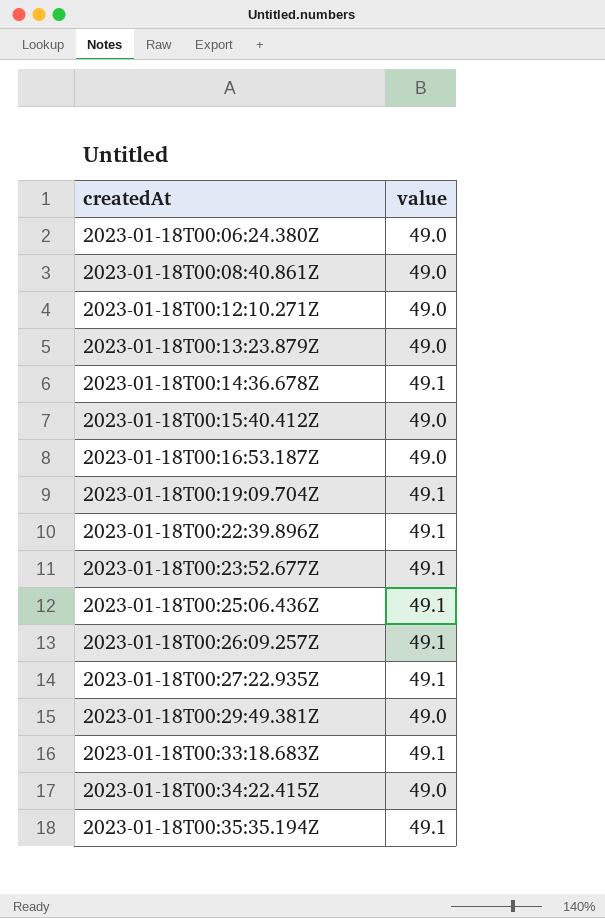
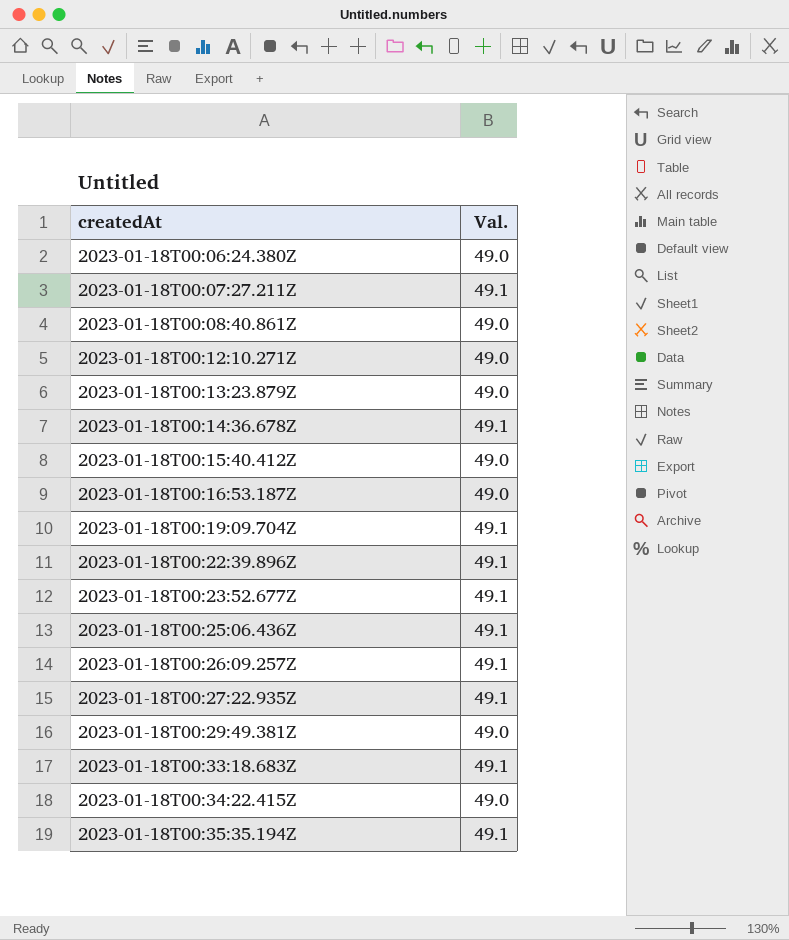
column name: value -> Val.
row 2023-01-18T00:07:27.211Z: none -> 49.1

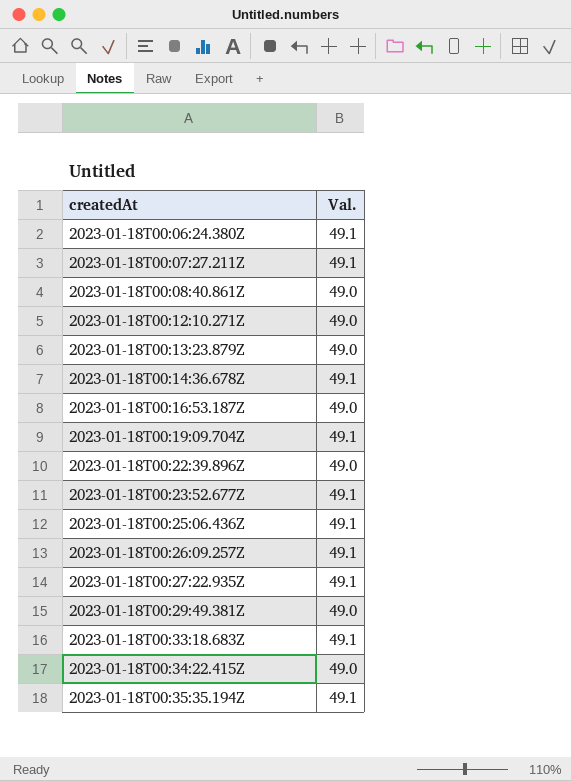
row 2023-01-18T00:15:40.412Z: 49.0 -> none
2023-01-18T00:06:24.380Z | Val.: 49.0 -> 49.1
2023-01-18T00:22:39.896Z | Val.: 49.1 -> 49.0

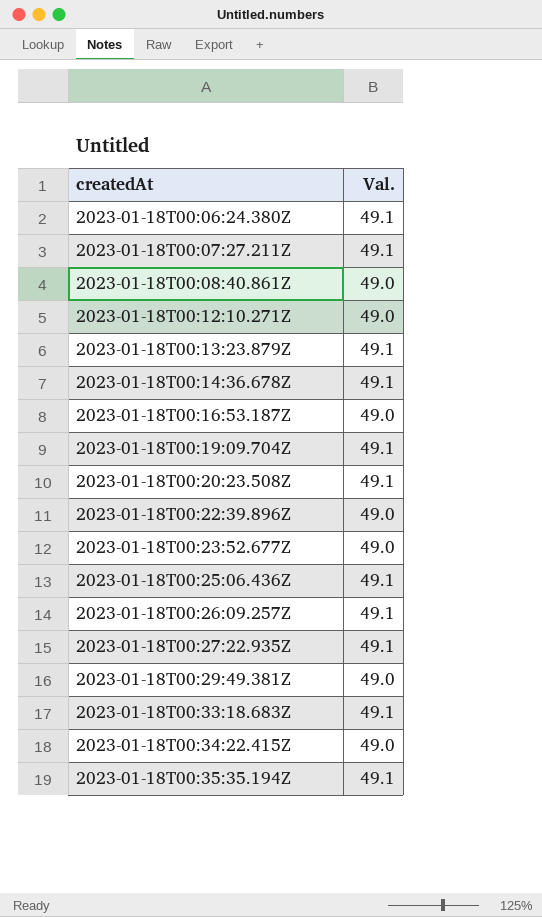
2023-01-18T00:13:23.879Z | Val.: 49.0 -> 49.1
row 2023-01-18T00:20:23.508Z: none -> 49.1
2023-01-18T00:23:52.677Z | Val.: 49.1 -> 49.0

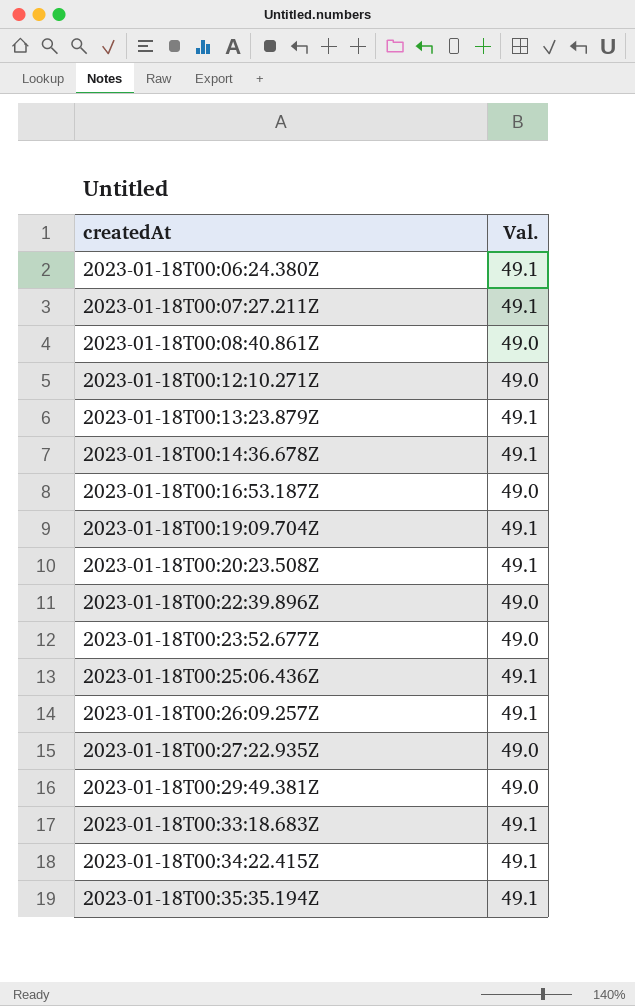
2023-01-18T00:27:22.935Z | Val.: 49.1 -> 49.0
2023-01-18T00:34:22.415Z | Val.: 49.0 -> 49.1

